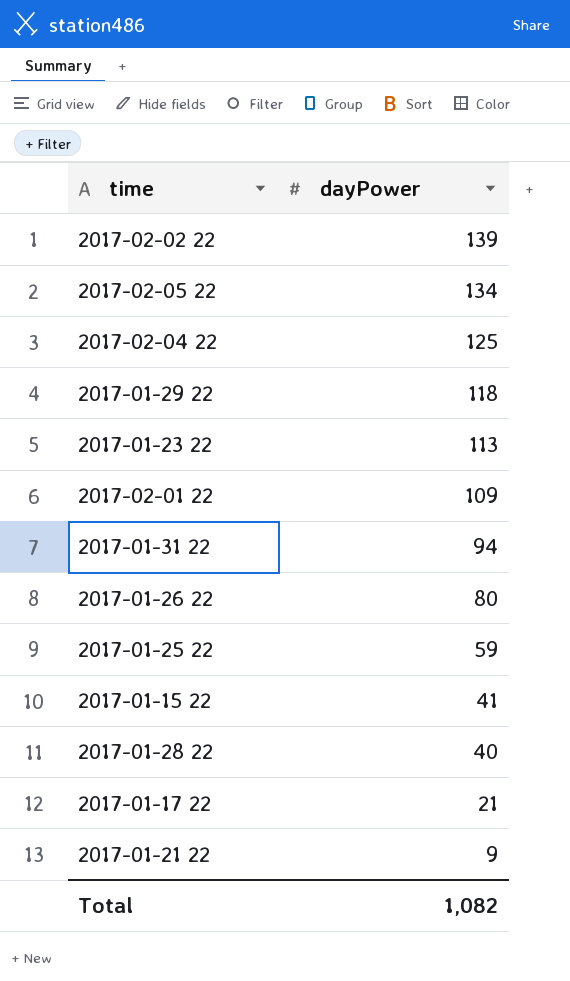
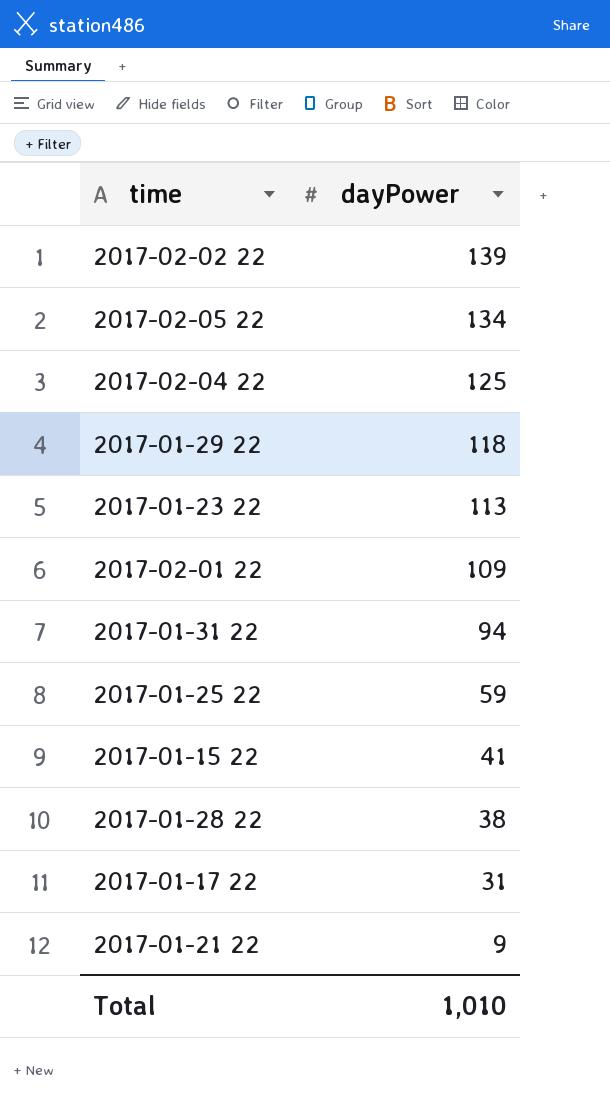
row 2017-01-26 22: 80 -> none
2017-01-28 22 | dayPower: 40 -> 38
2017-01-17 22 | dayPower: 21 -> 31
Total | dayPower: 1,082 -> 1,010

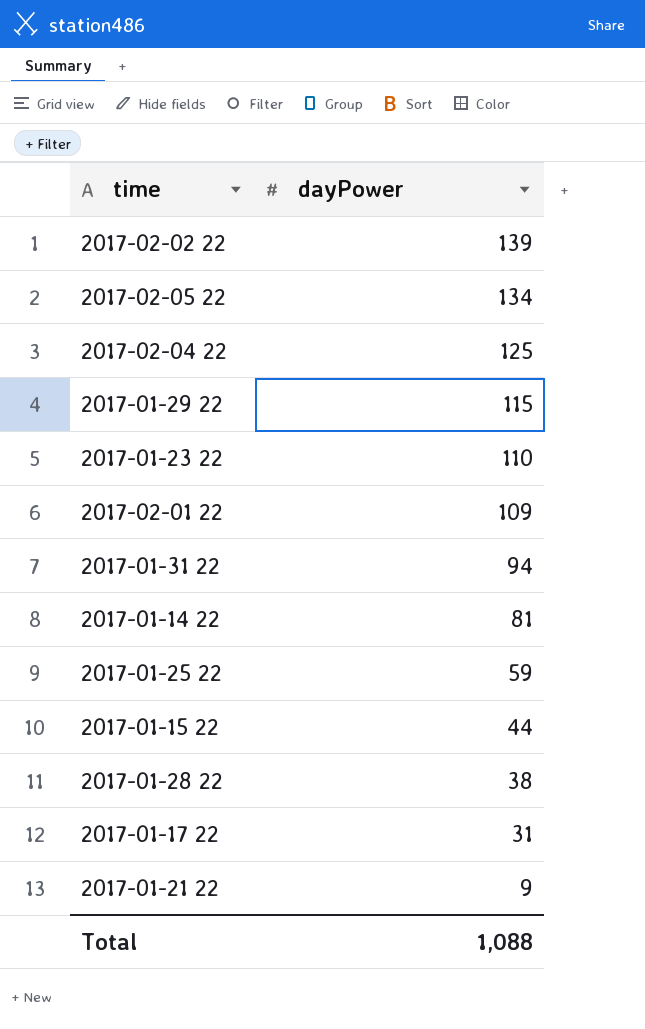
2017-01-29 22 | dayPower: 118 -> 115
2017-01-23 22 | dayPower: 113 -> 110
row 2017-01-14 22: none -> 81
2017-01-15 22 | dayPower: 41 -> 44
Total | dayPower: 1,010 -> 1,088

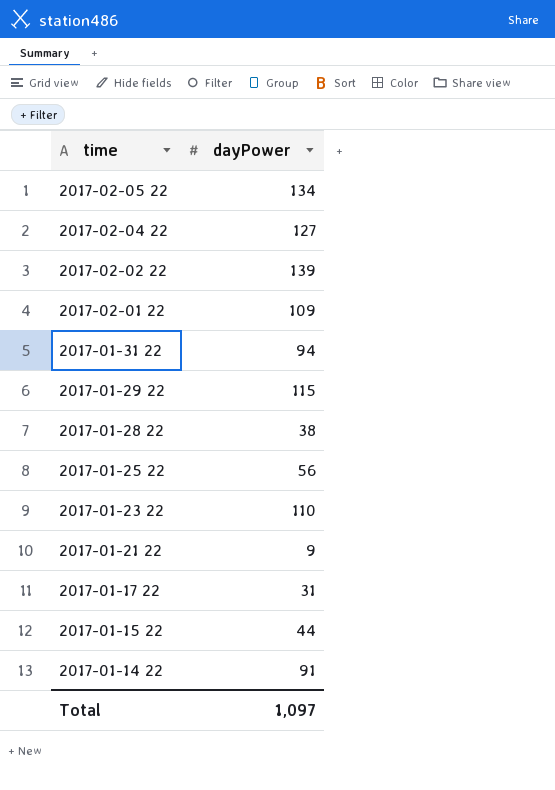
row order: dayPower descending -> time descending
2017-02-04 22 | dayPower: 125 -> 127
2017-01-25 22 | dayPower: 59 -> 56
2017-01-14 22 | dayPower: 81 -> 91
Total | dayPower: 1,088 -> 1,097

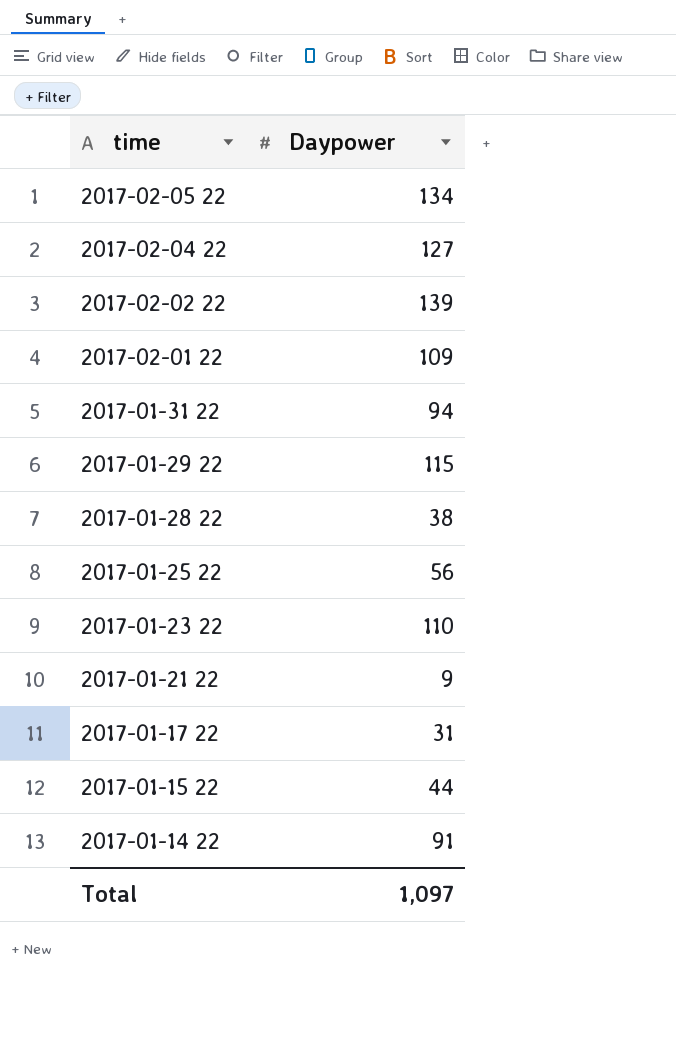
column name: dayPower -> Daypower

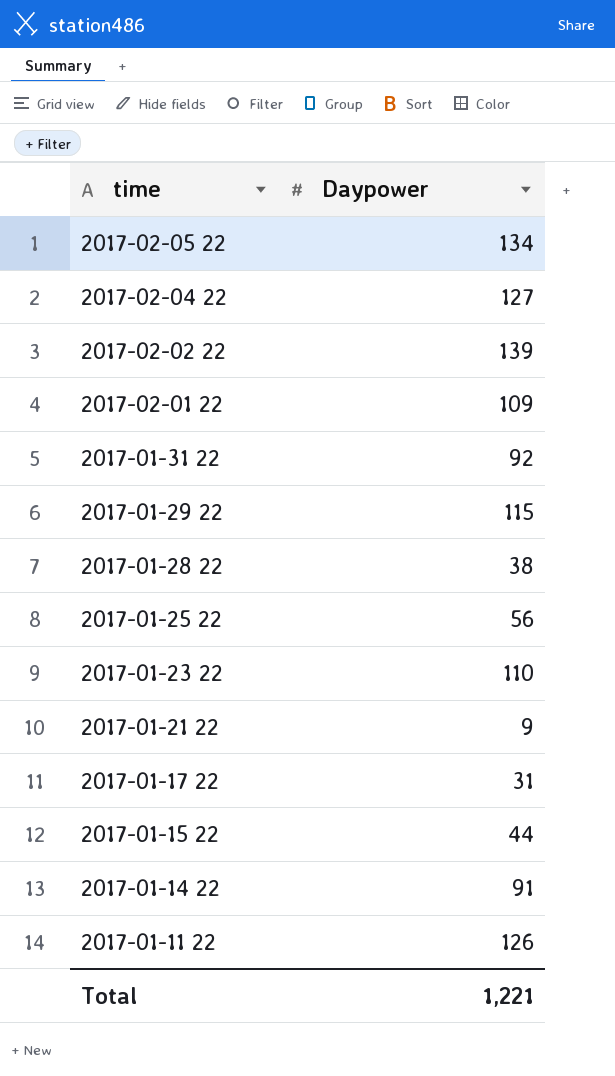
2017-01-31 22 | Daypower: 94 -> 92
row 2017-01-11 22: none -> 126
Total | Daypower: 1,097 -> 1,221

